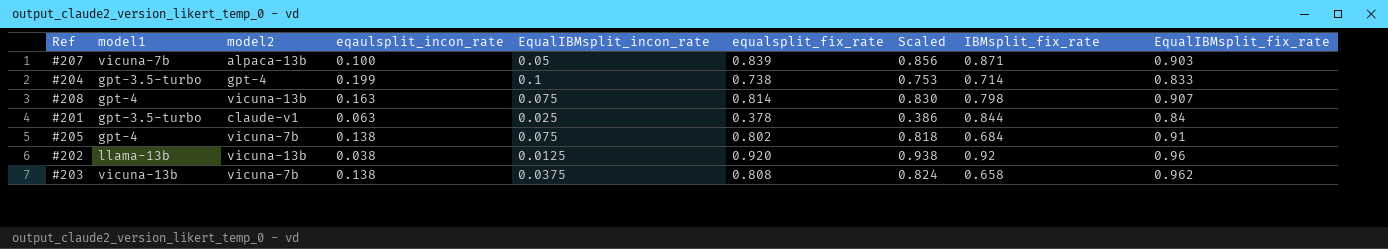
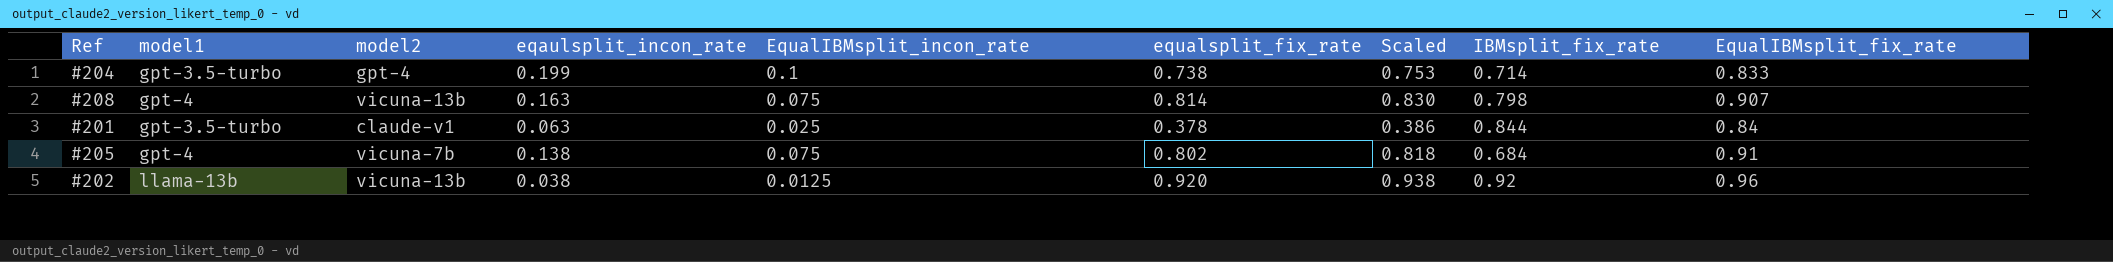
row #207: vicuna-7b | alpaca-13b | 0.100 | 0.05 | 0.839 | 0.856 | 0.871 | 0.903 -> none
row #203: vicuna-13b | vicuna-7b | 0.138 | 0.0375 | 0.808 | 0.824 | 0.658 | 0.962 -> none

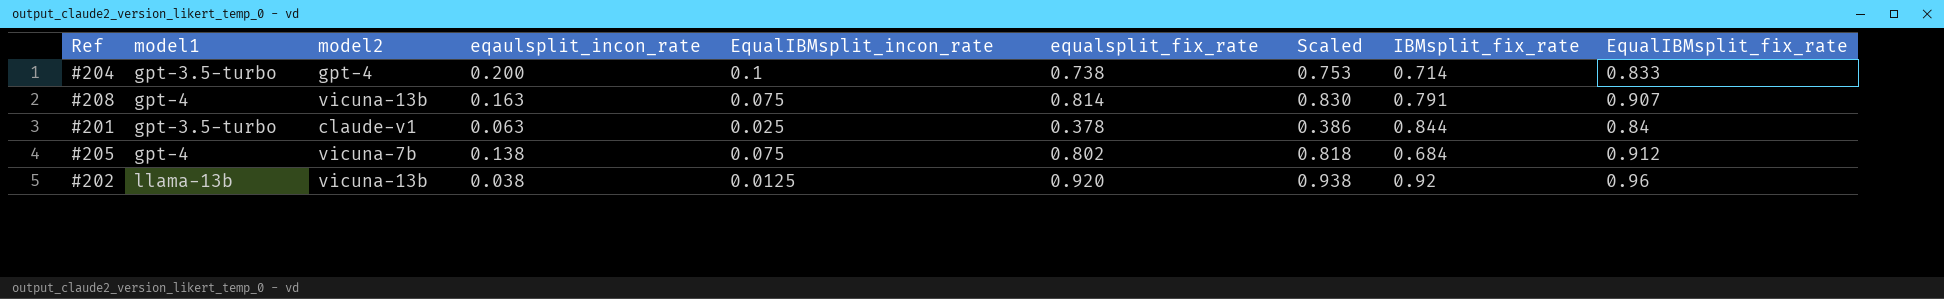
#204 | eqaulsplit_incon_rate: 0.199 -> 0.200
#208 | IBMsplit_fix_rate: 0.798 -> 0.791
#205 | EqualIBMsplit_fix_rate: 0.91 -> 0.912

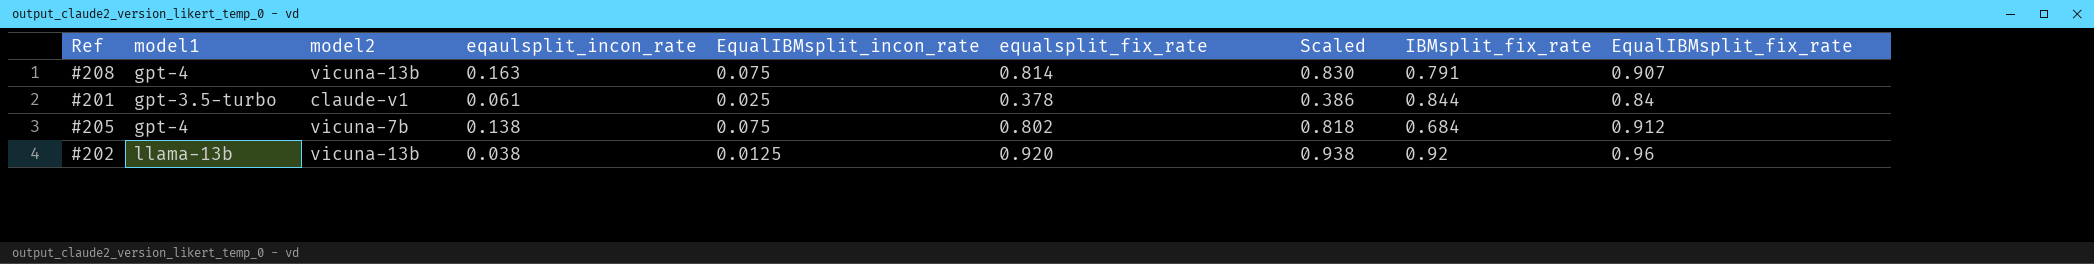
row #204: gpt-3.5-turbo | gpt-4 | 0.200 | 0.1 | 0.738 | 0.753 | 0.714 | 0.833 -> none
#201 | eqaulsplit_incon_rate: 0.063 -> 0.061

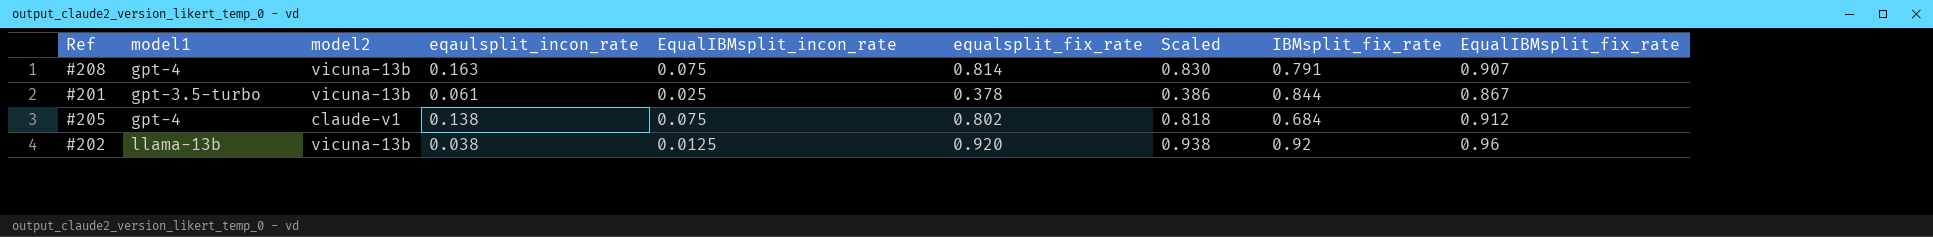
#201 | model2: claude-v1 -> vicuna-13b
#201 | EqualIBMsplit_fix_rate: 0.84 -> 0.867
#205 | model2: vicuna-7b -> claude-v1

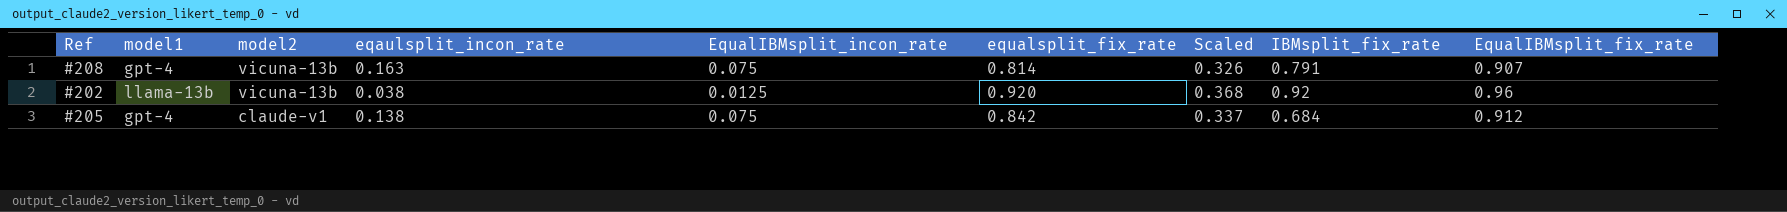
row order: none -> model2 descending
column Scaled | formula: [equalsplit_fix_rate] * 1.02 -> [equalsplit_fix_rate] * 0.4
row #201: gpt-3.5-turbo | vicuna-13b | 0.061 | 0.025 | 0.378 | 0.386 | 0.844 | 0.867 -> none
#205 | equalsplit_fix_rate: 0.802 -> 0.842

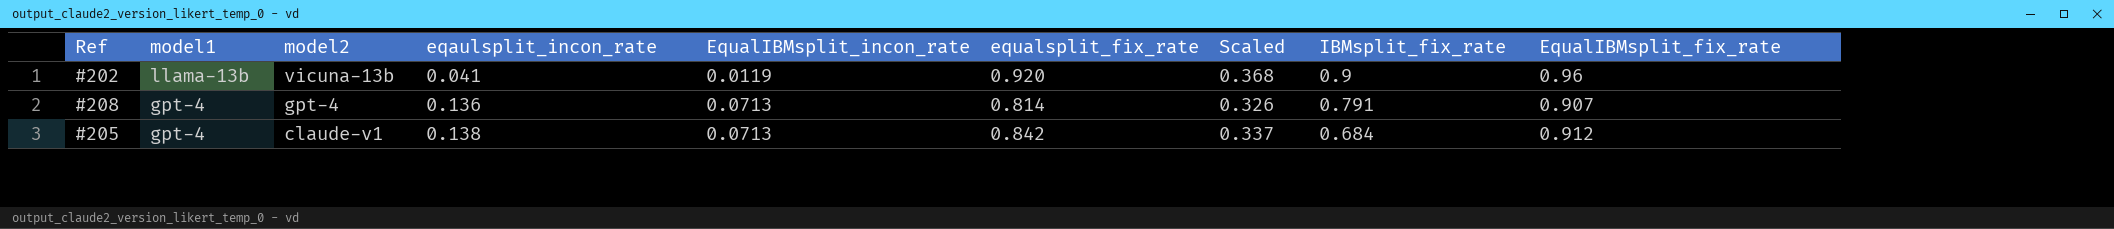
row order: model2 descending -> model1 descending
#202 | eqaulsplit_incon_rate: 0.038 -> 0.041
#202 | EqualIBMsplit_incon_rate: 0.0125 -> 0.0119
#202 | IBMsplit_fix_rate: 0.92 -> 0.9
#208 | model2: vicuna-13b -> gpt-4
#208 | eqaulsplit_incon_rate: 0.163 -> 0.136
#208 | EqualIBMsplit_incon_rate: 0.075 -> 0.0713
#205 | EqualIBMsplit_incon_rate: 0.075 -> 0.0713

